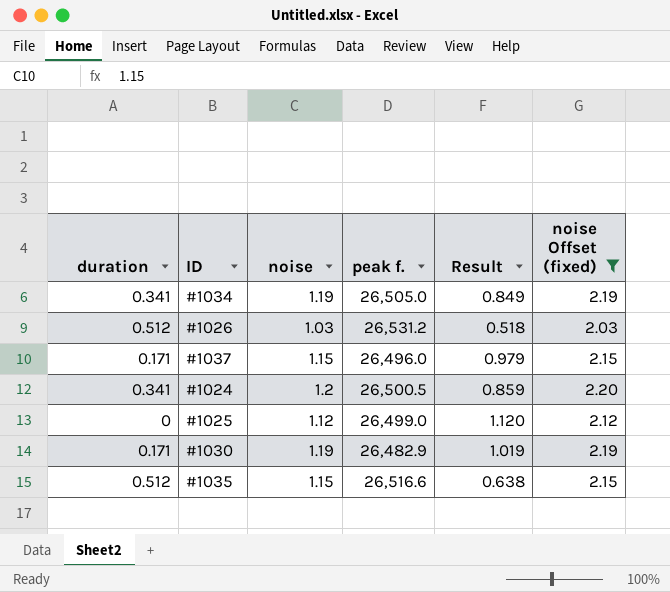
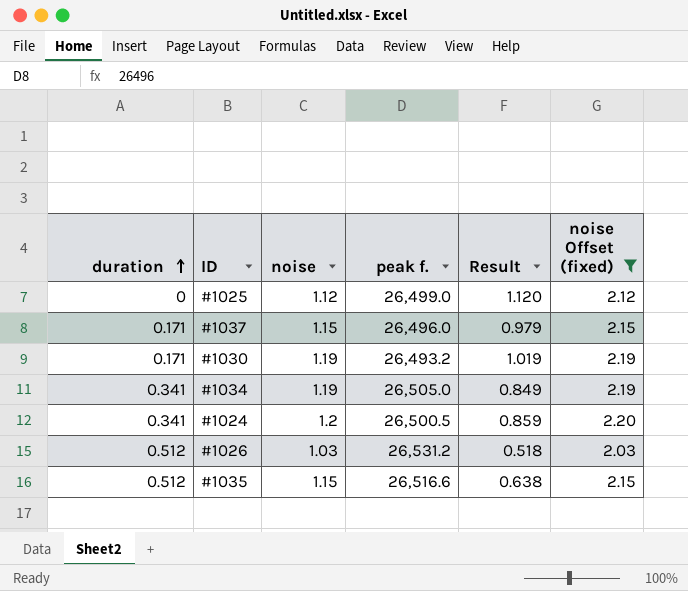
row order: none -> duration ascending
#1030 | peak f.: 26,482.9 -> 26,493.2

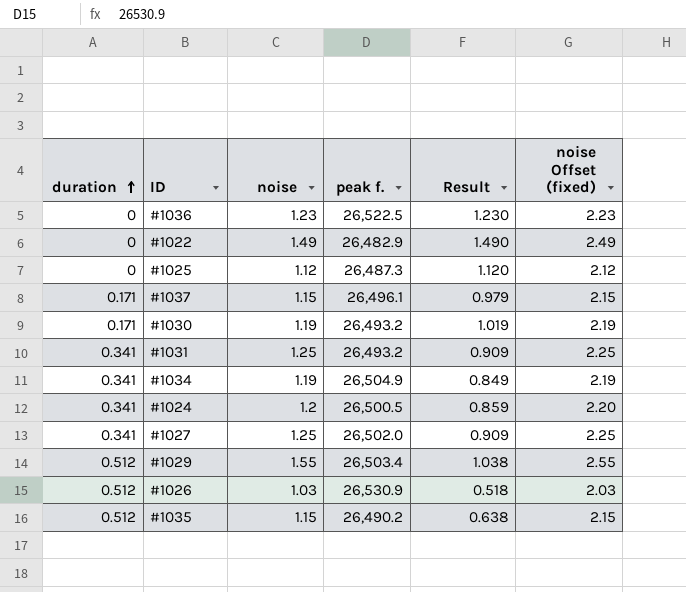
filter: noise Offset (fixed) <= 2.20 -> none
#1025 | peak f.: 26,499.0 -> 26,487.3
#1037 | peak f.: 26,496.0 -> 26,496.1
#1034 | peak f.: 26,505.0 -> 26,504.9
#1026 | peak f.: 26,531.2 -> 26,530.9
#1035 | peak f.: 26,516.6 -> 26,490.2

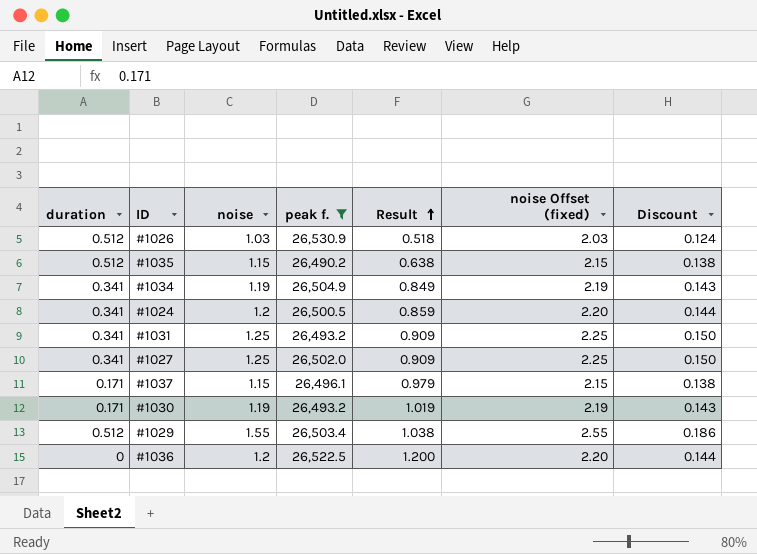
filter: none -> peak f. >= 26,490.2
row order: duration ascending -> Result ascending
column Discount | formula: none -> [noise] * 0.12
#1036 | noise: 1.23 -> 1.2
#1036 | Result: 1.230 -> 1.200
#1036 | noise Offset (fixed): 2.23 -> 2.20

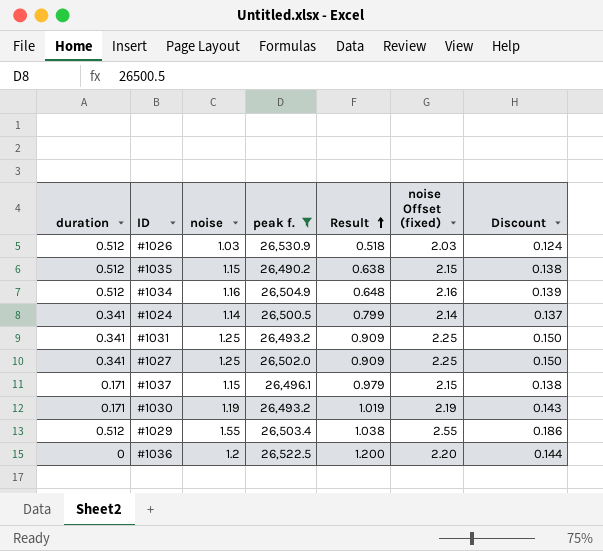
#1034 | duration: 0.341 -> 0.512
#1034 | noise: 1.19 -> 1.16
#1034 | Result: 0.849 -> 0.648
#1034 | noise Offset (fixed): 2.19 -> 2.16
#1034 | Discount: 0.143 -> 0.139
#1024 | noise: 1.2 -> 1.14
#1024 | Result: 0.859 -> 0.799
#1024 | noise Offset (fixed): 2.20 -> 2.14
#1024 | Discount: 0.144 -> 0.137

